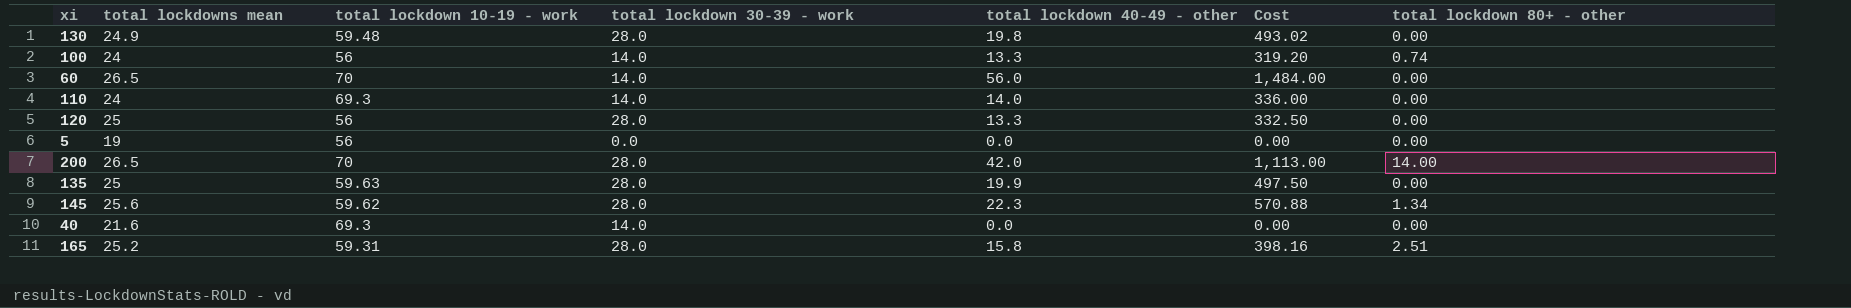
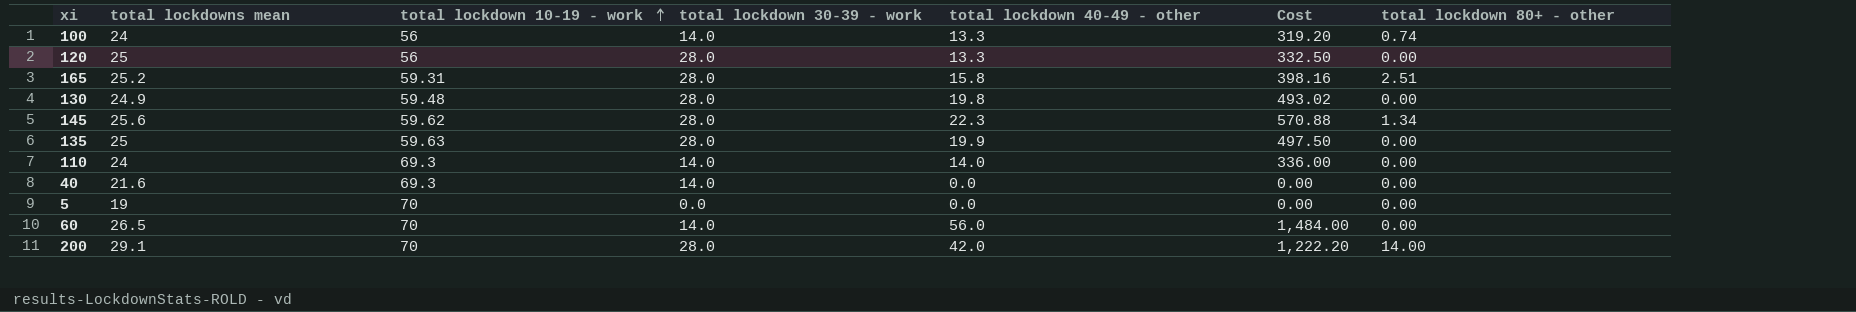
row order: none -> total lockdown 10-19 - work ascending
5 | total lockdown 10-19 - work: 56 -> 70
200 | total lockdowns mean: 26.5 -> 29.1
200 | Cost: 1,113.00 -> 1,222.20

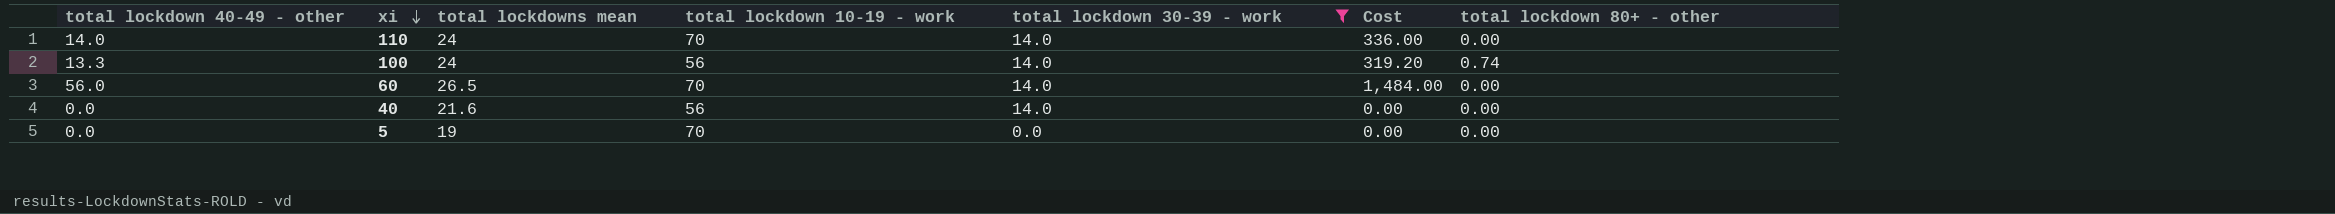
filter: none -> total lockdown 30-39 - work != 28.0
row order: total lockdown 10-19 - work ascending -> xi descending
column total lockdown 40-49 - other | position: 5 -> 1
110 | total lockdown 10-19 - work: 69.3 -> 70
40 | total lockdown 10-19 - work: 69.3 -> 56

